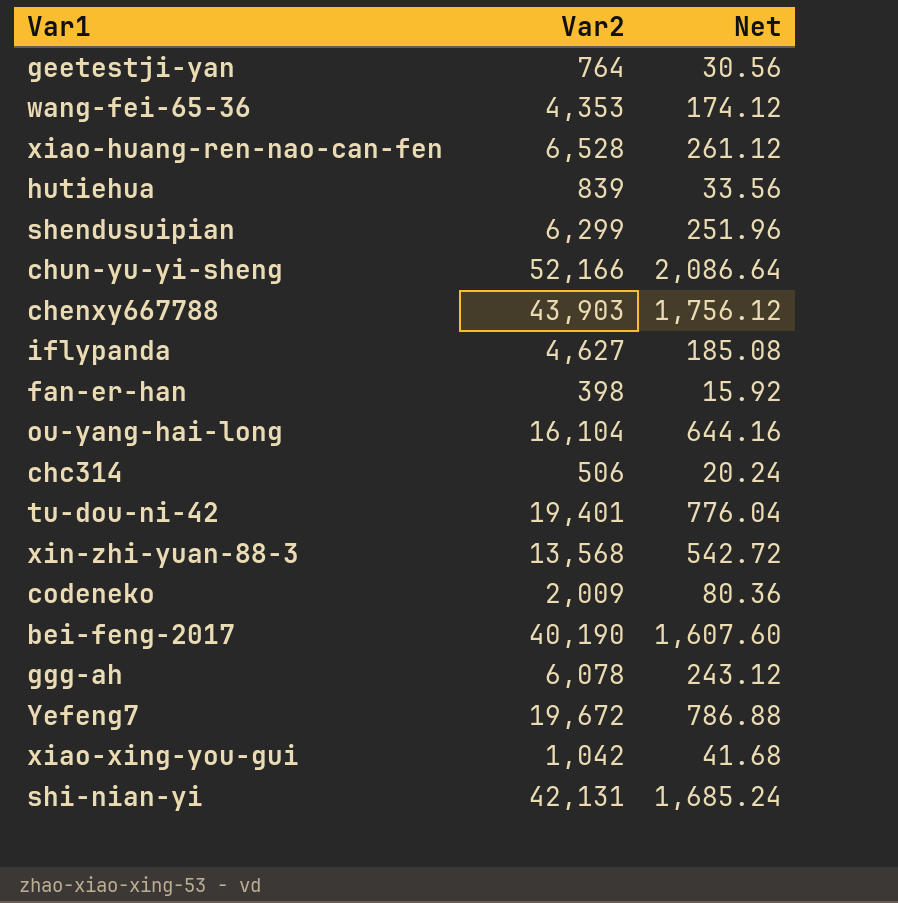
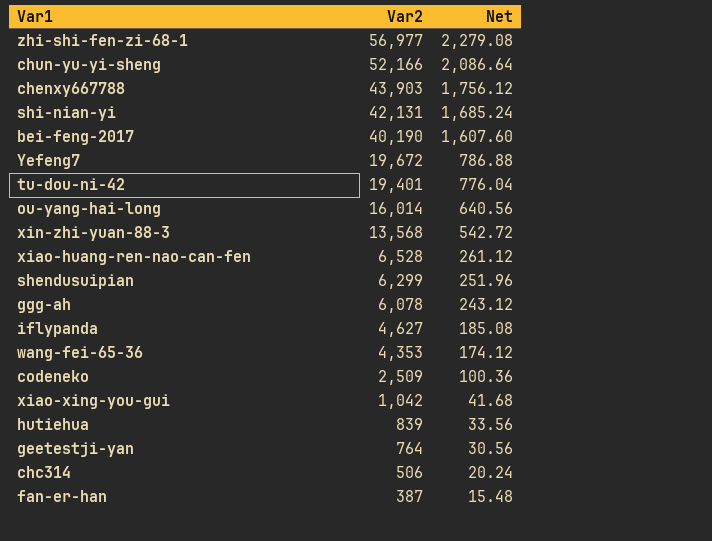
row order: none -> Var2 descending
row zhi-shi-fen-zi-68-1: none -> 56,977 | 2,279.08
ou-yang-hai-long | Var2: 16,104 -> 16,014
ou-yang-hai-long | Net: 644.16 -> 640.56
codeneko | Var2: 2,009 -> 2,509
codeneko | Net: 80.36 -> 100.36
fan-er-han | Var2: 398 -> 387
fan-er-han | Net: 15.92 -> 15.48

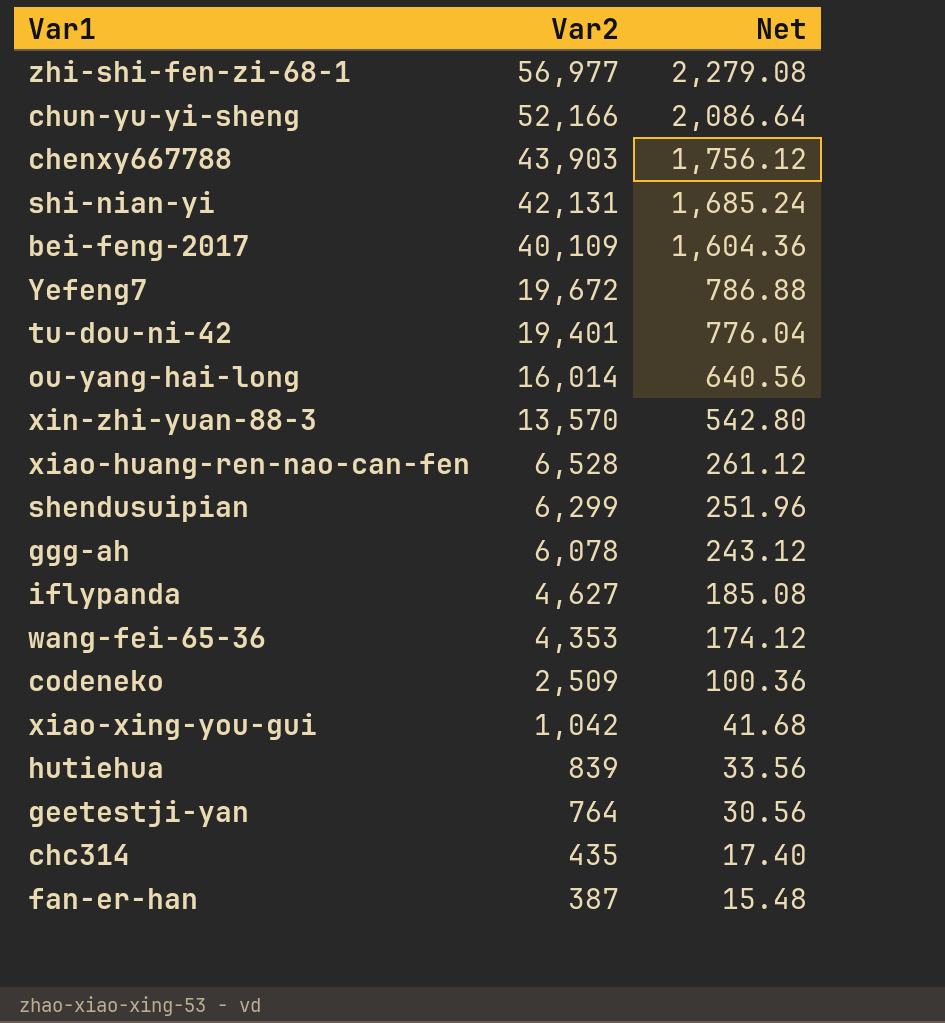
bei-feng-2017 | Var2: 40,190 -> 40,109
bei-feng-2017 | Net: 1,607.60 -> 1,604.36
xin-zhi-yuan-88-3 | Var2: 13,568 -> 13,570
xin-zhi-yuan-88-3 | Net: 542.72 -> 542.80
chc314 | Var2: 506 -> 435
chc314 | Net: 20.24 -> 17.40

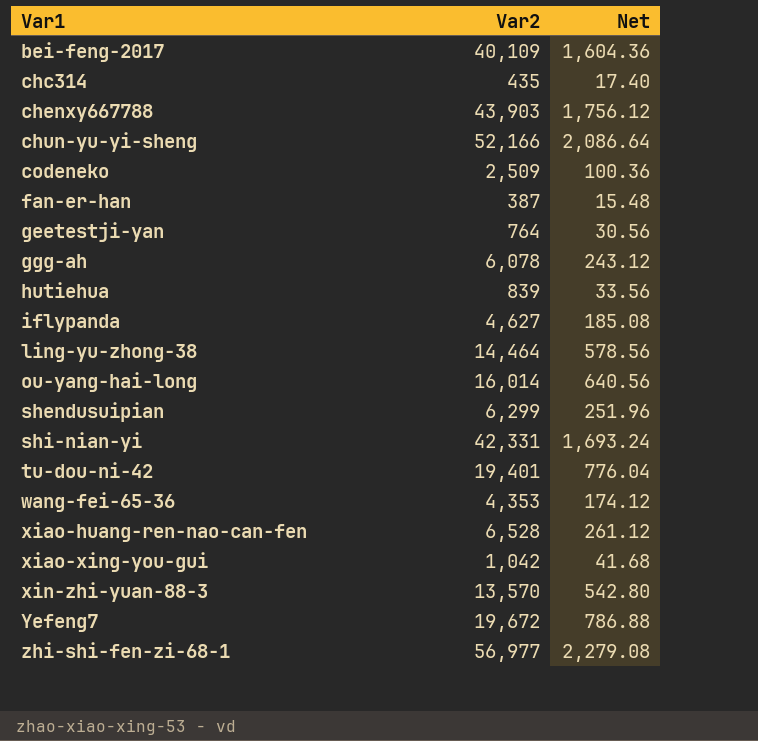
row order: Var2 descending -> Var1 ascending
row ling-yu-zhong-38: none -> 14,464 | 578.56
shi-nian-yi | Var2: 42,131 -> 42,331
shi-nian-yi | Net: 1,685.24 -> 1,693.24

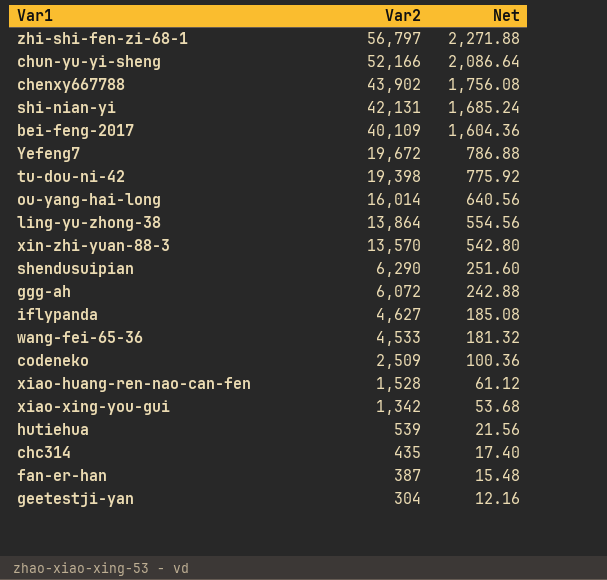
row order: Var1 ascending -> Var2 descending
zhi-shi-fen-zi-68-1 | Var2: 56,977 -> 56,797
zhi-shi-fen-zi-68-1 | Net: 2,279.08 -> 2,271.88
chenxy667788 | Var2: 43,903 -> 43,902
chenxy667788 | Net: 1,756.12 -> 1,756.08
shi-nian-yi | Var2: 42,331 -> 42,131
shi-nian-yi | Net: 1,693.24 -> 1,685.24
tu-dou-ni-42 | Var2: 19,401 -> 19,398
tu-dou-ni-42 | Net: 776.04 -> 775.92
ling-yu-zhong-38 | Var2: 14,464 -> 13,864
ling-yu-zhong-38 | Net: 578.56 -> 554.56
shendusuipian | Var2: 6,299 -> 6,290
shendusuipian | Net: 251.96 -> 251.60
ggg-ah | Var2: 6,078 -> 6,072
ggg-ah | Net: 243.12 -> 242.88
wang-fei-65-36 | Var2: 4,353 -> 4,533
wang-fei-65-36 | Net: 174.12 -> 181.32
xiao-huang-ren-nao-can-fen | Var2: 6,528 -> 1,528
xiao-huang-ren-nao-can-fen | Net: 261.12 -> 61.12
xiao-xing-you-gui | Var2: 1,042 -> 1,342
xiao-xing-you-gui | Net: 41.68 -> 53.68
hutiehua | Var2: 839 -> 539
hutiehua | Net: 33.56 -> 21.56
geetestji-yan | Var2: 764 -> 304
geetestji-yan | Net: 30.56 -> 12.16

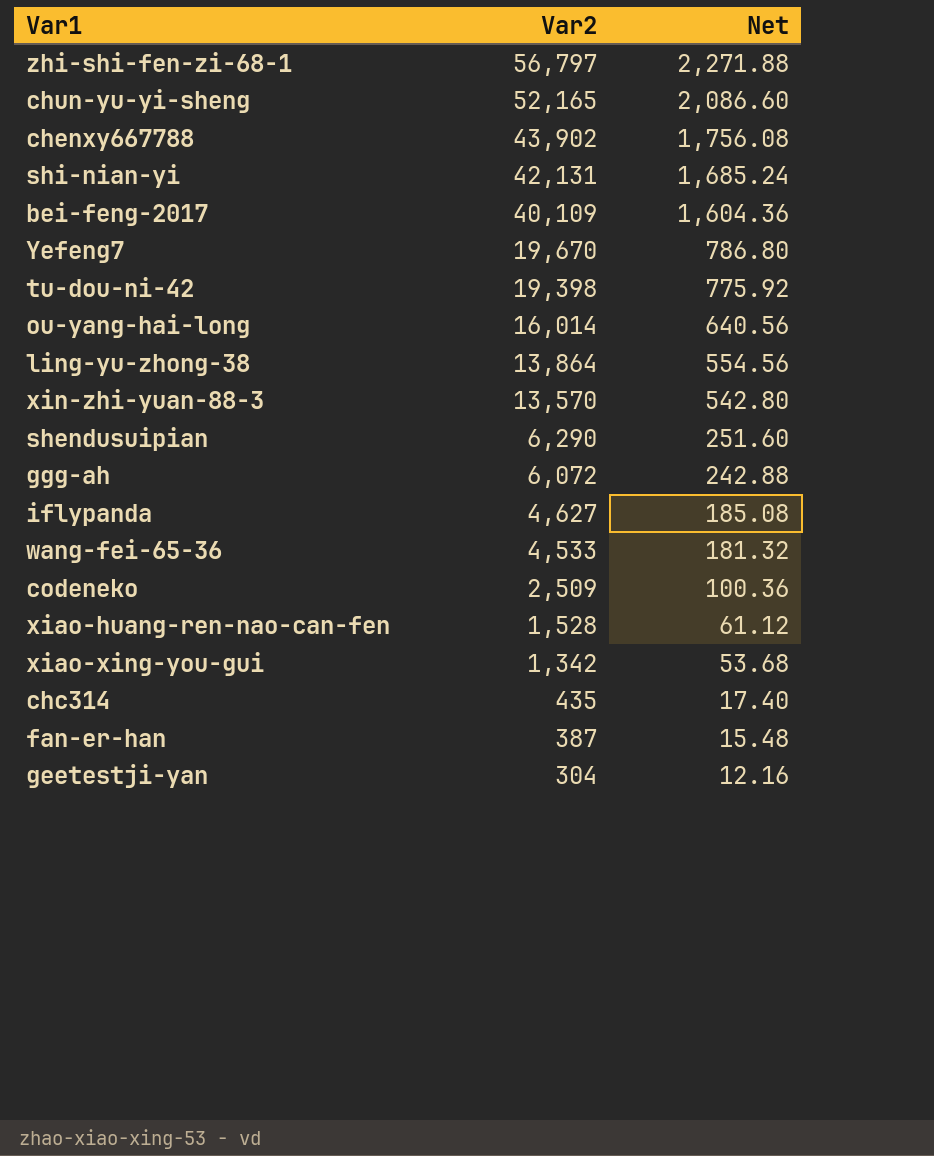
row hutiehua: 539 | 21.56 -> none
chun-yu-yi-sheng | Var2: 52,166 -> 52,165
chun-yu-yi-sheng | Net: 2,086.64 -> 2,086.60
Yefeng7 | Var2: 19,672 -> 19,670
Yefeng7 | Net: 786.88 -> 786.80

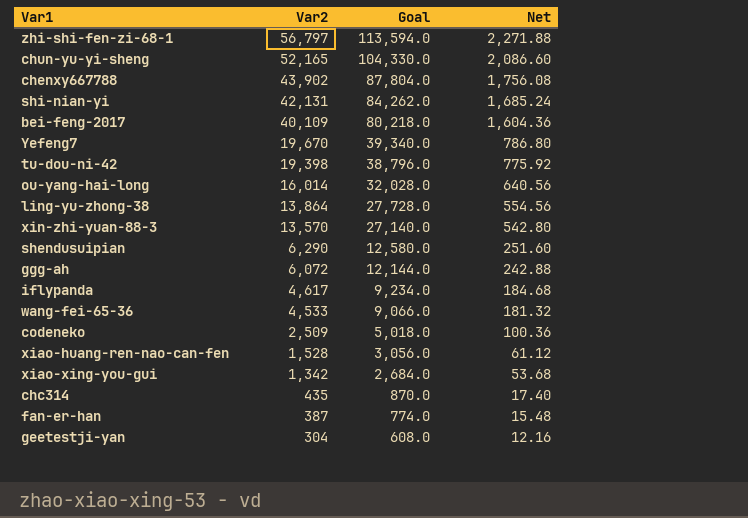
column Goal | formula: none -> [Var2] * 2
iflypanda | Var2: 4,627 -> 4,617
iflypanda | Net: 185.08 -> 184.68

